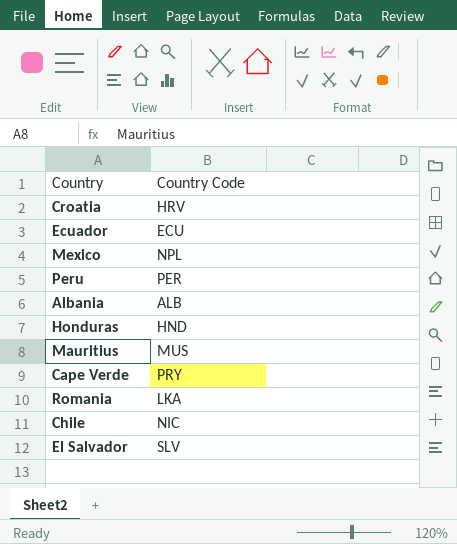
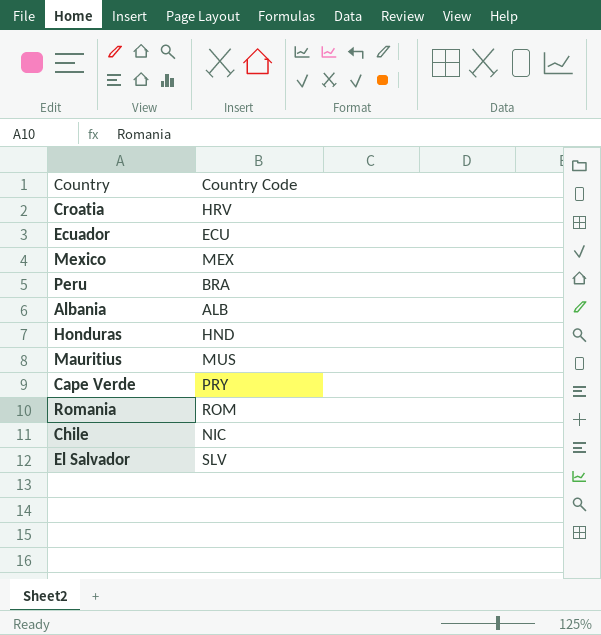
Mexico | Country Code: NPL -> MEX
Peru | Country Code: PER -> BRA
Romania | Country Code: LKA -> ROM

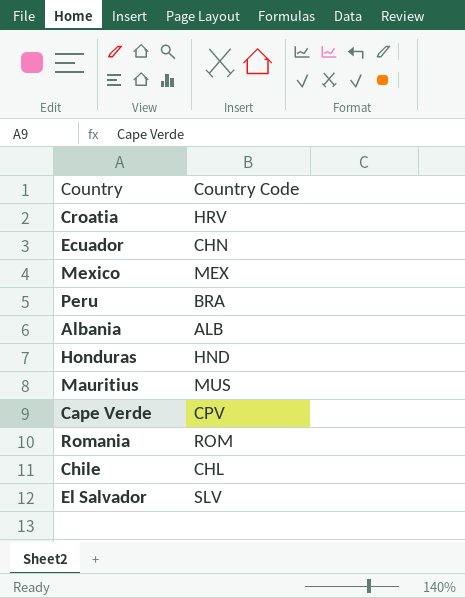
Ecuador | Country Code: ECU -> CHN
Cape Verde | Country Code: PRY -> CPV
Chile | Country Code: NIC -> CHL

